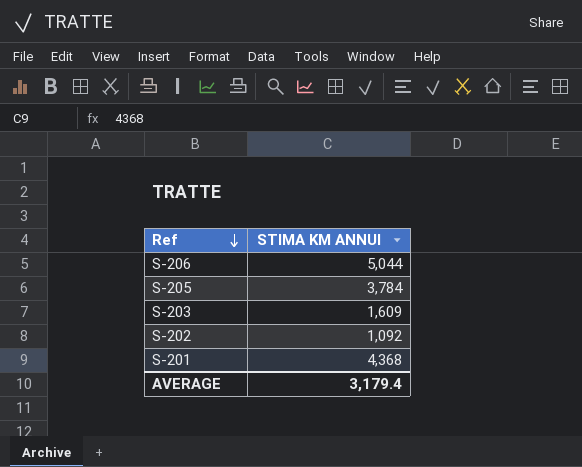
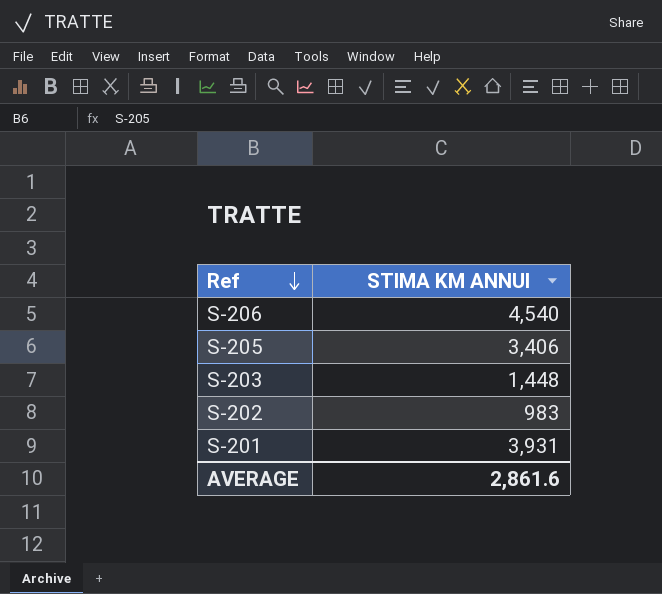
S-206 | STIMA KM ANNUI: 5,044 -> 4,540
S-205 | STIMA KM ANNUI: 3,784 -> 3,406
S-203 | STIMA KM ANNUI: 1,609 -> 1,448
S-202 | STIMA KM ANNUI: 1,092 -> 983
S-201 | STIMA KM ANNUI: 4,368 -> 3,931
AVERAGE | STIMA KM ANNUI: 3,179.4 -> 2,861.6

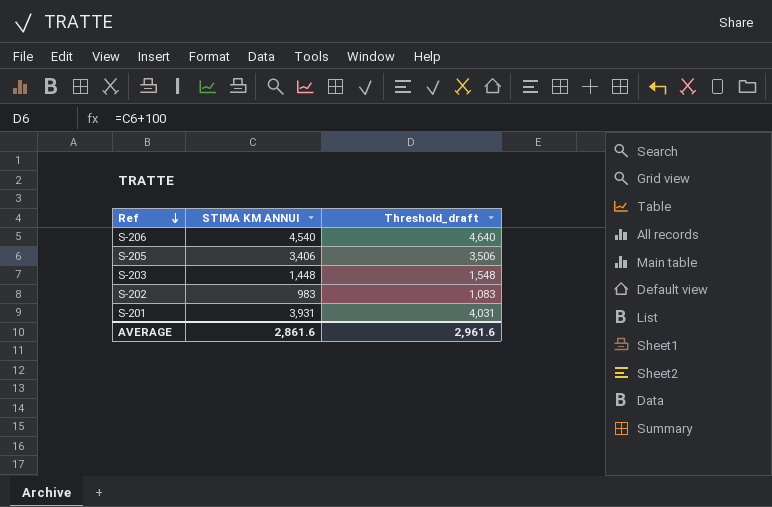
column Threshold_draft | formula: none -> [STIMA KM ANNUI] + 100

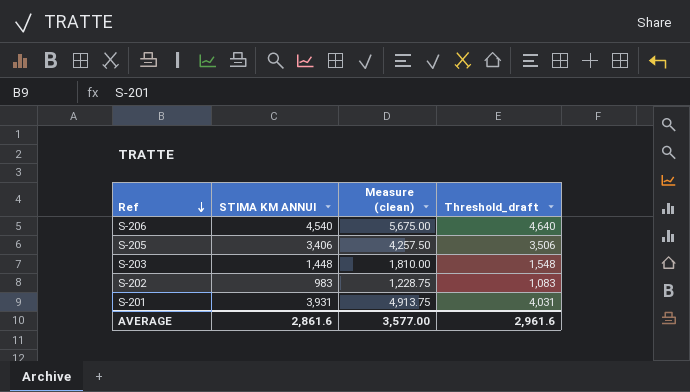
column Measure (clean) | formula: none -> [STIMA KM ANNUI] * 1.25

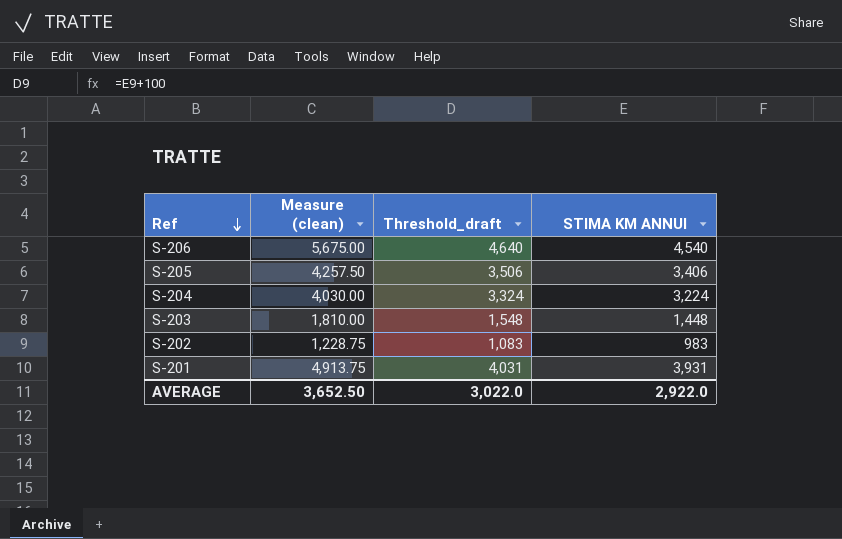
column STIMA KM ANNUI | position: 2 -> 4
row S-204: none -> 4,030.00 | 3,324 | 3,224
AVERAGE | Measure (clean): 3,577.00 -> 3,652.50
AVERAGE | Threshold_draft: 2,961.6 -> 3,022.0
AVERAGE | STIMA KM ANNUI: 2,861.6 -> 2,922.0

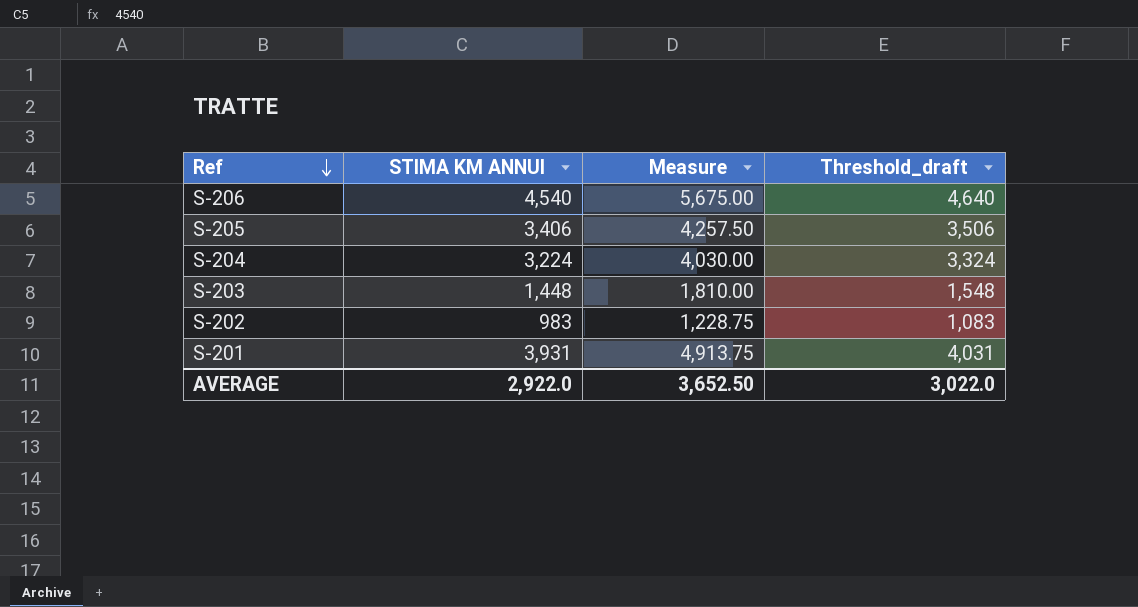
column STIMA KM ANNUI | position: 4 -> 2
column name: Measure (clean) -> Measure

